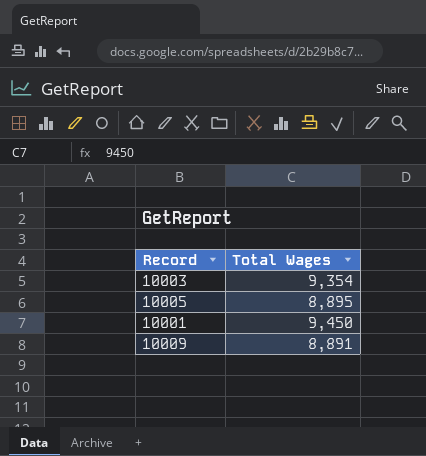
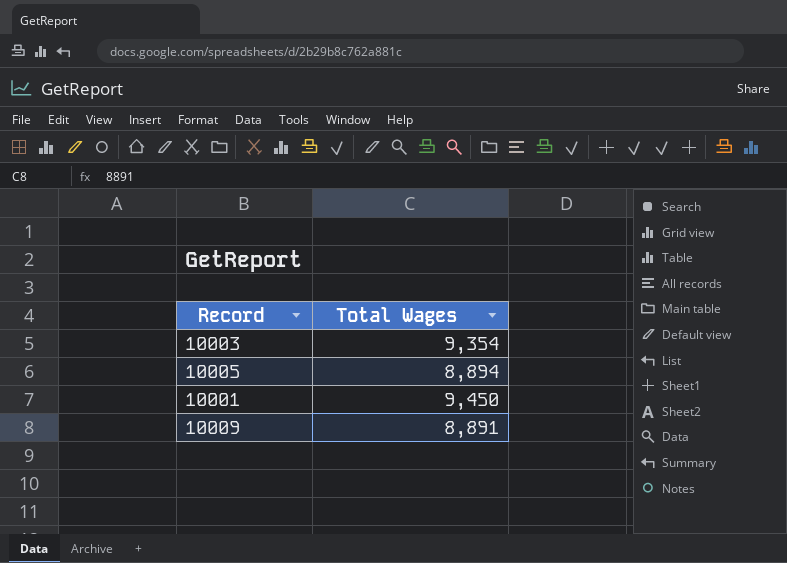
10005 | Total Wages: 8,895 -> 8,894

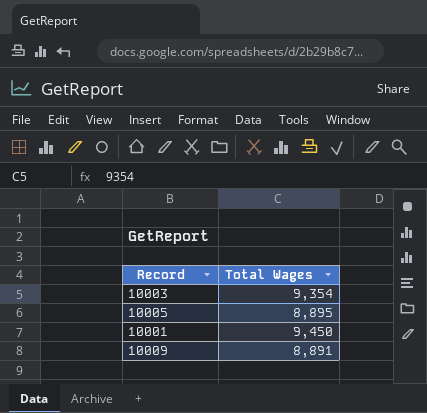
10005 | Total Wages: 8,894 -> 8,895

